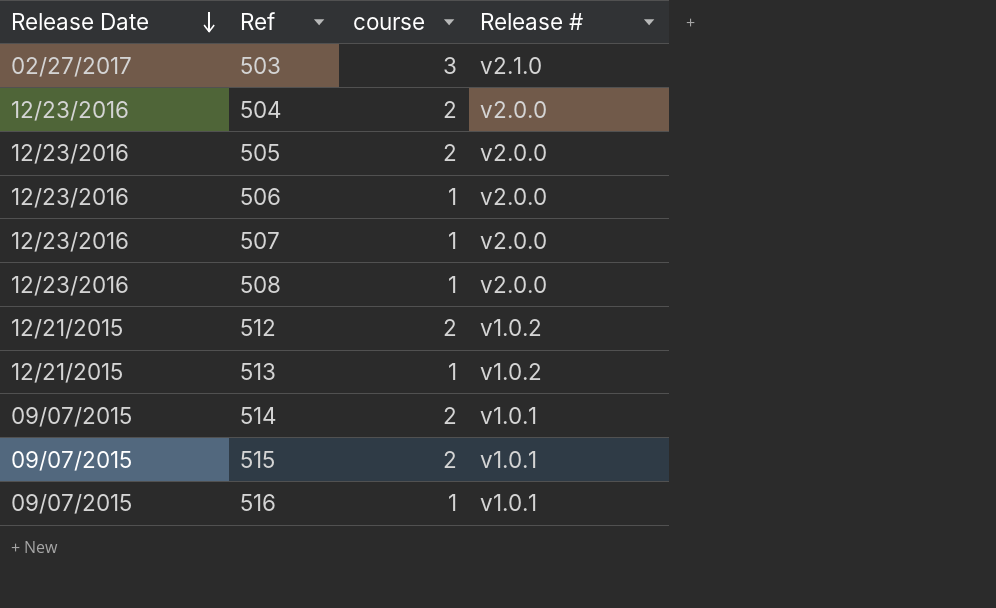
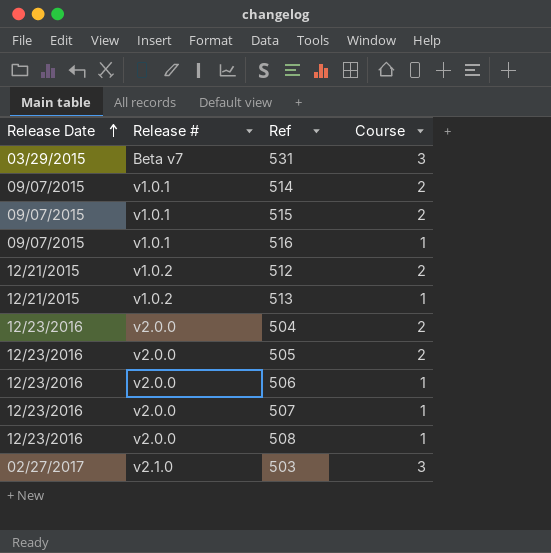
row order: Release Date descending -> Release Date ascending
column Release # | position: 4 -> 2
column name: course -> Course
row 531: none -> 03/29/2015 | Beta v7 | 3

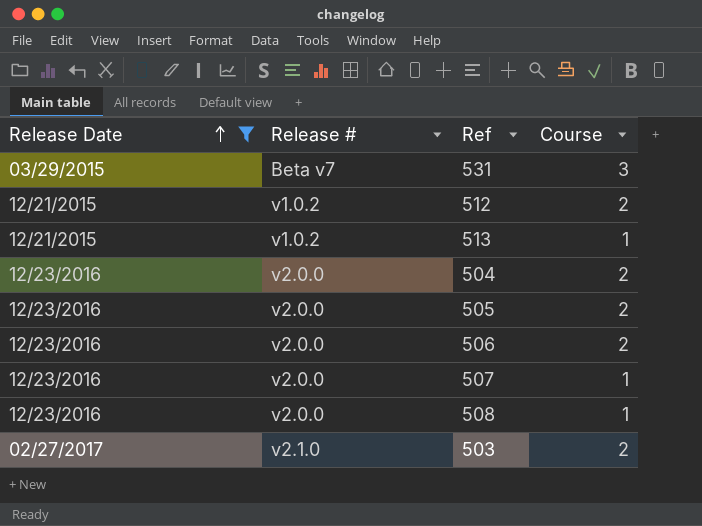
filter: none -> Release Date != 09/07/2015
506 | Course: 1 -> 2
503 | Course: 3 -> 2

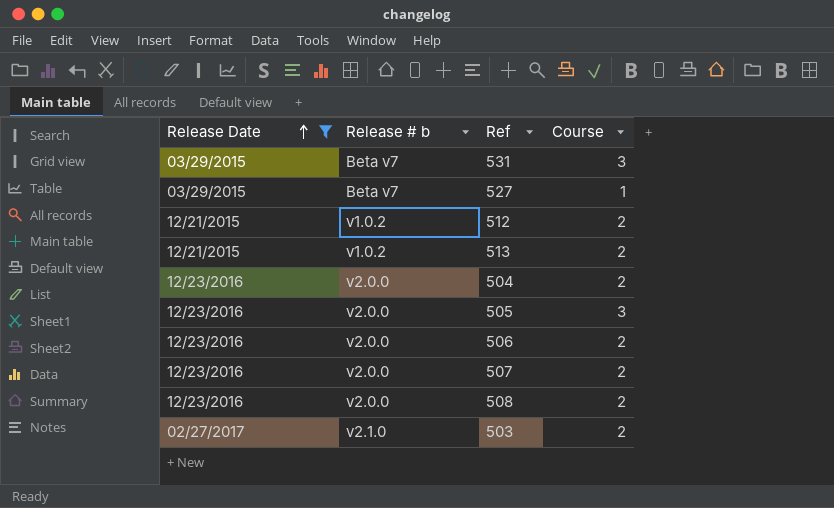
column name: Release # -> Release # b
row 527: none -> 03/29/2015 | Beta v7 | 1
513 | Course: 1 -> 2
505 | Course: 2 -> 3
507 | Course: 1 -> 2
508 | Course: 1 -> 2

